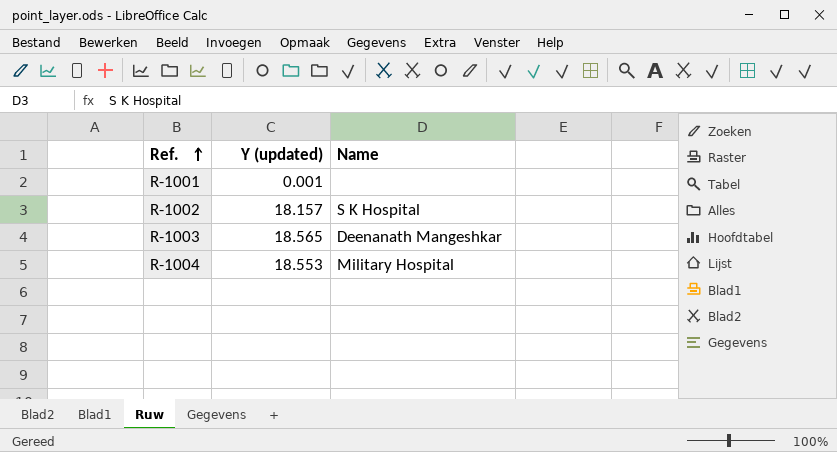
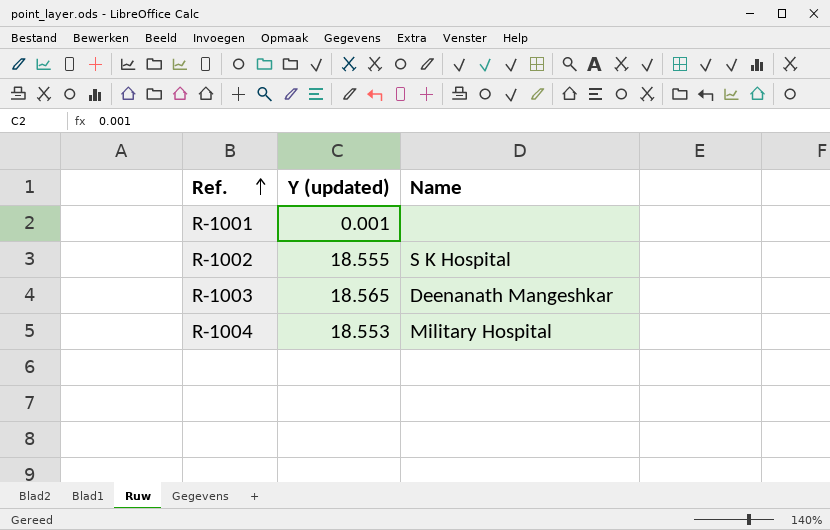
R-1002 | Y (updated): 18.157 -> 18.555

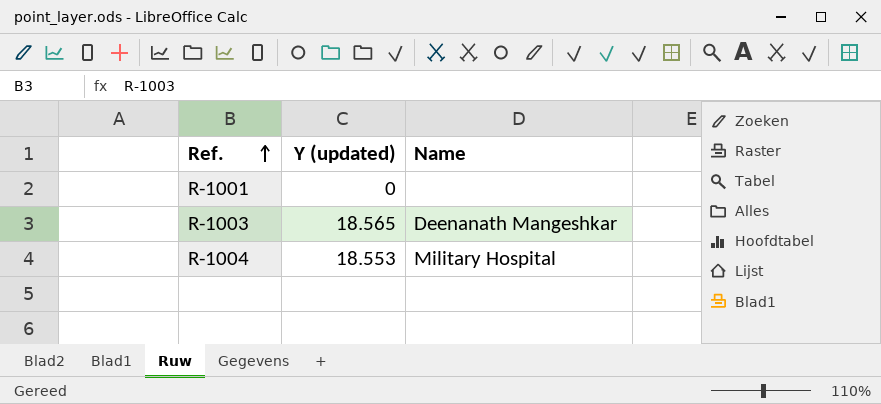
row R-1002: 18.555 | S K Hospital -> none
R-1001 | Y (updated): 0.001 -> 0

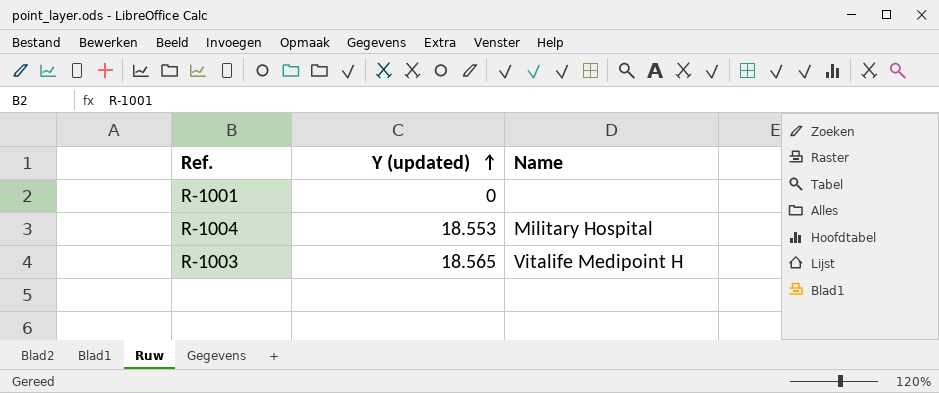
row order: Ref. ascending -> Y (updated) ascending
R-1003 | Name: Deenanath Mangeshkar -> Vitalife Medipoint H

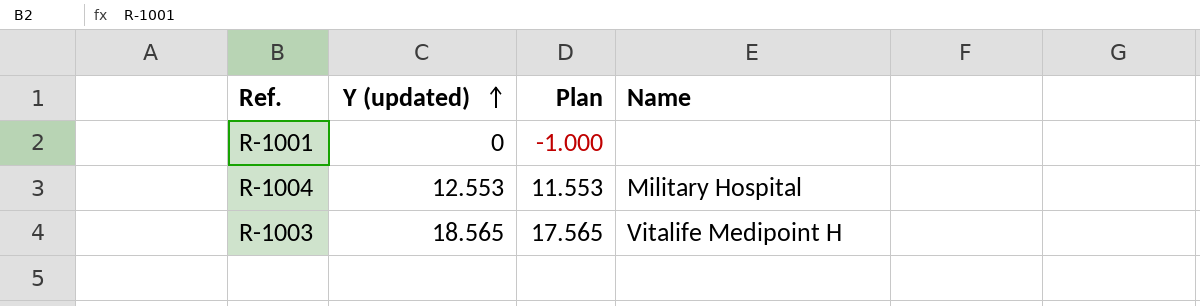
column Plan | formula: none -> [Y (updated)] - 1
R-1004 | Y (updated): 18.553 -> 12.553

